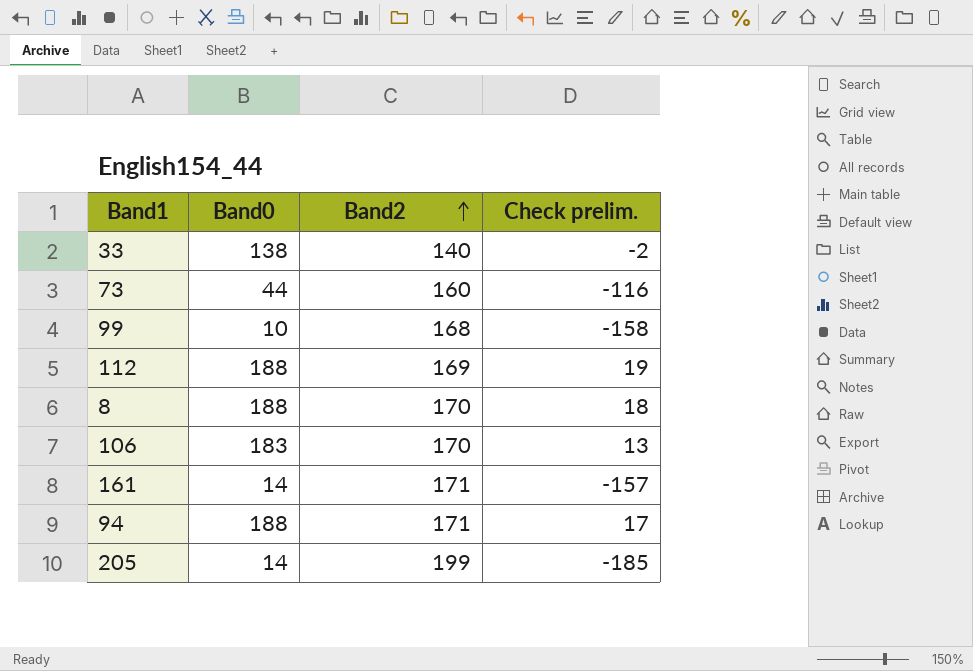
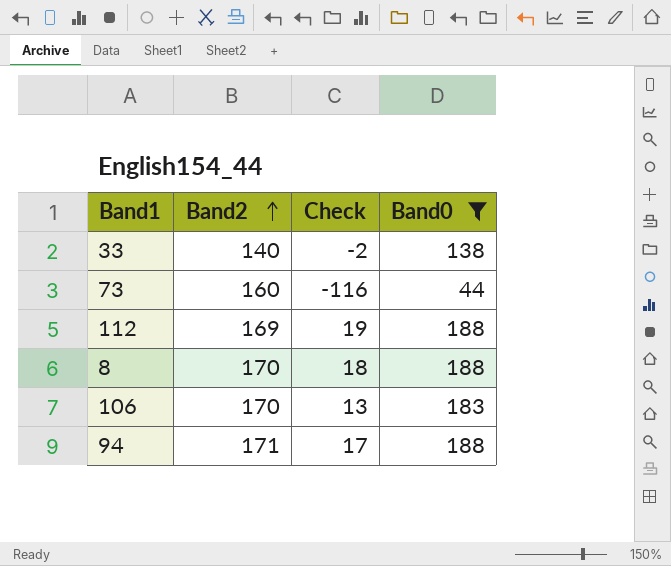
filter: none -> Band0 >= 44
column name: Check prelim. -> Check
column Band0 | position: 2 -> 4

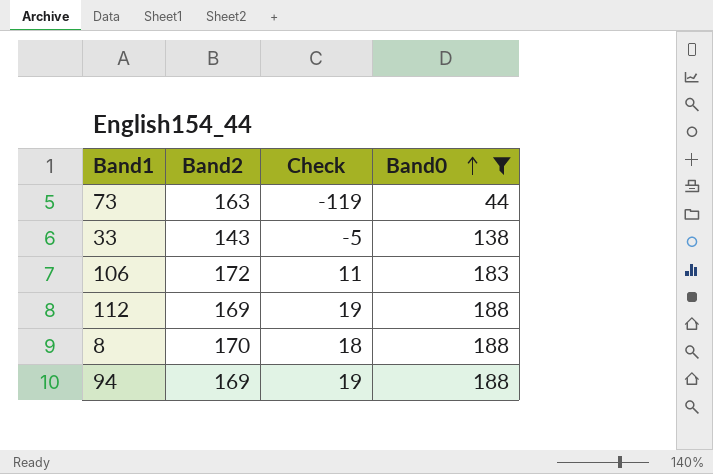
row order: Band2 ascending -> Band0 ascending
73 | Band2: 160 -> 163
73 | Check: -116 -> -119
33 | Band2: 140 -> 143
33 | Check: -2 -> -5
106 | Band2: 170 -> 172
106 | Check: 13 -> 11
94 | Band2: 171 -> 169
94 | Check: 17 -> 19

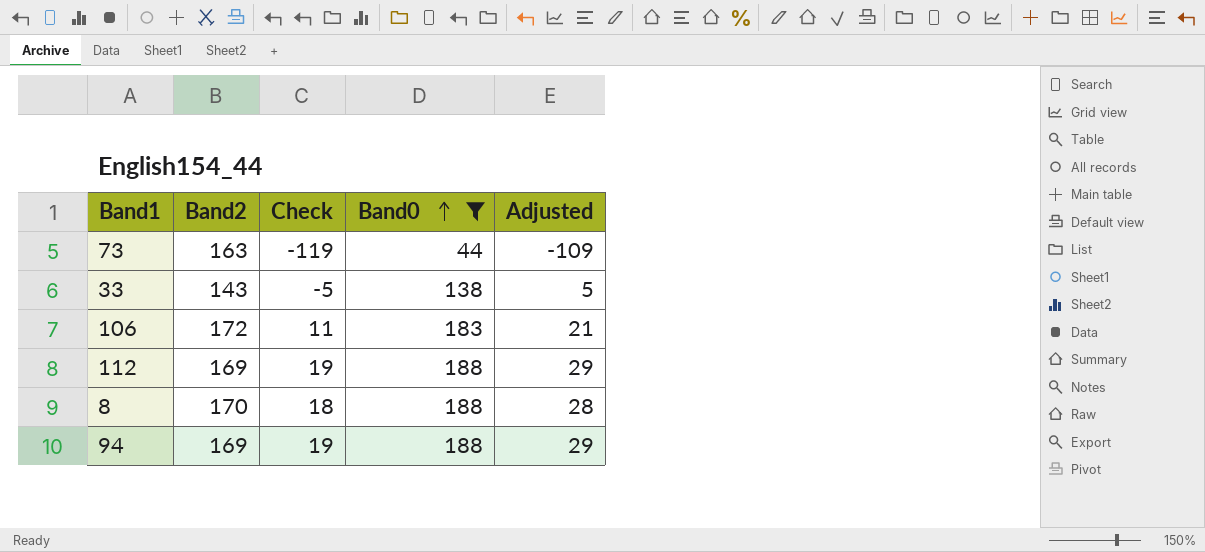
column Adjusted | formula: none -> [Check] + 10

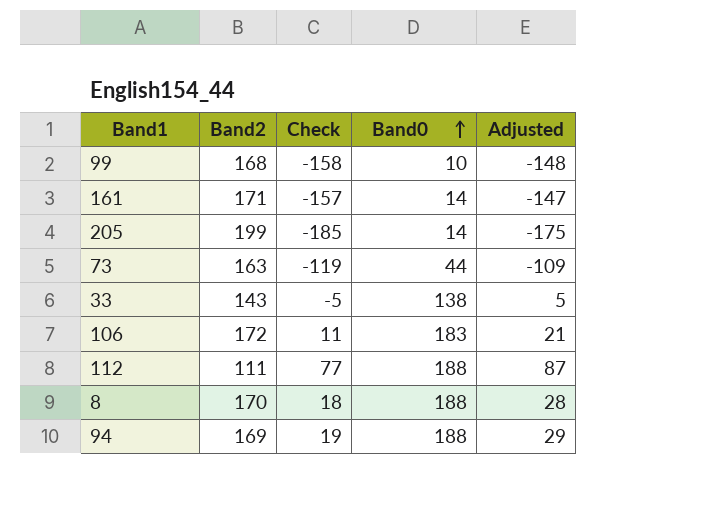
filter: Band0 >= 44 -> none
112 | Band2: 169 -> 111
112 | Check: 19 -> 77
112 | Adjusted: 29 -> 87

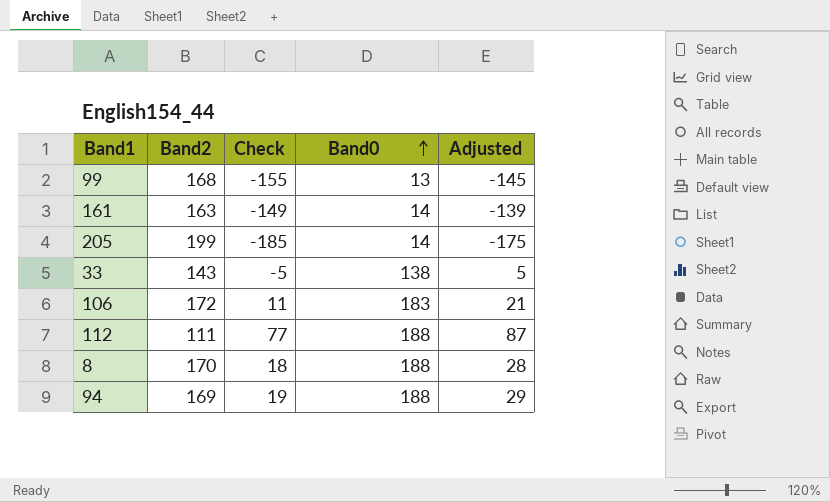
row 73: 163 | -119 | 44 | -109 -> none
99 | Check: -158 -> -155
99 | Band0: 10 -> 13
99 | Adjusted: -148 -> -145
161 | Band2: 171 -> 163
161 | Check: -157 -> -149
161 | Adjusted: -147 -> -139

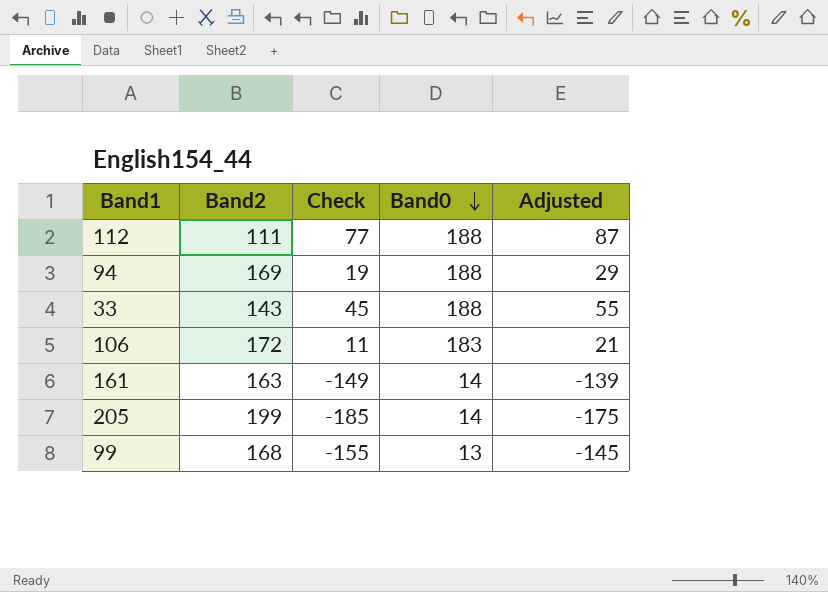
row order: Band0 ascending -> Band0 descending
row 8: 170 | 18 | 188 | 28 -> none
33 | Check: -5 -> 45
33 | Band0: 138 -> 188
33 | Adjusted: 5 -> 55

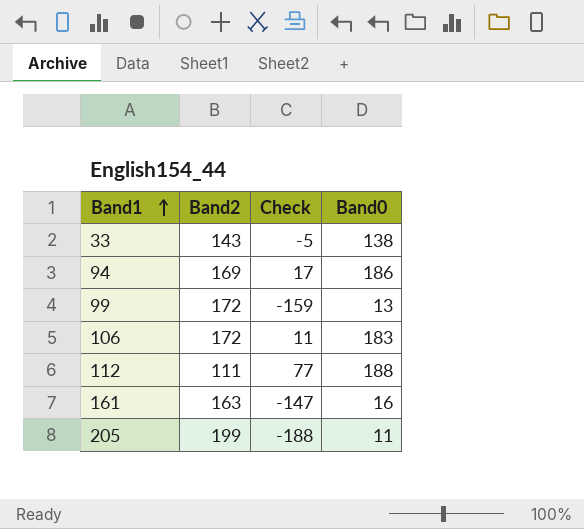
row order: Band0 descending -> Band1 ascending
column Adjusted | formula: [Check] + 10 -> none
33 | Check: 45 -> -5
33 | Band0: 188 -> 138
94 | Check: 19 -> 17
94 | Band0: 188 -> 186
99 | Band2: 168 -> 172
99 | Check: -155 -> -159
161 | Check: -149 -> -147
161 | Band0: 14 -> 16
205 | Check: -185 -> -188
205 | Band0: 14 -> 11

